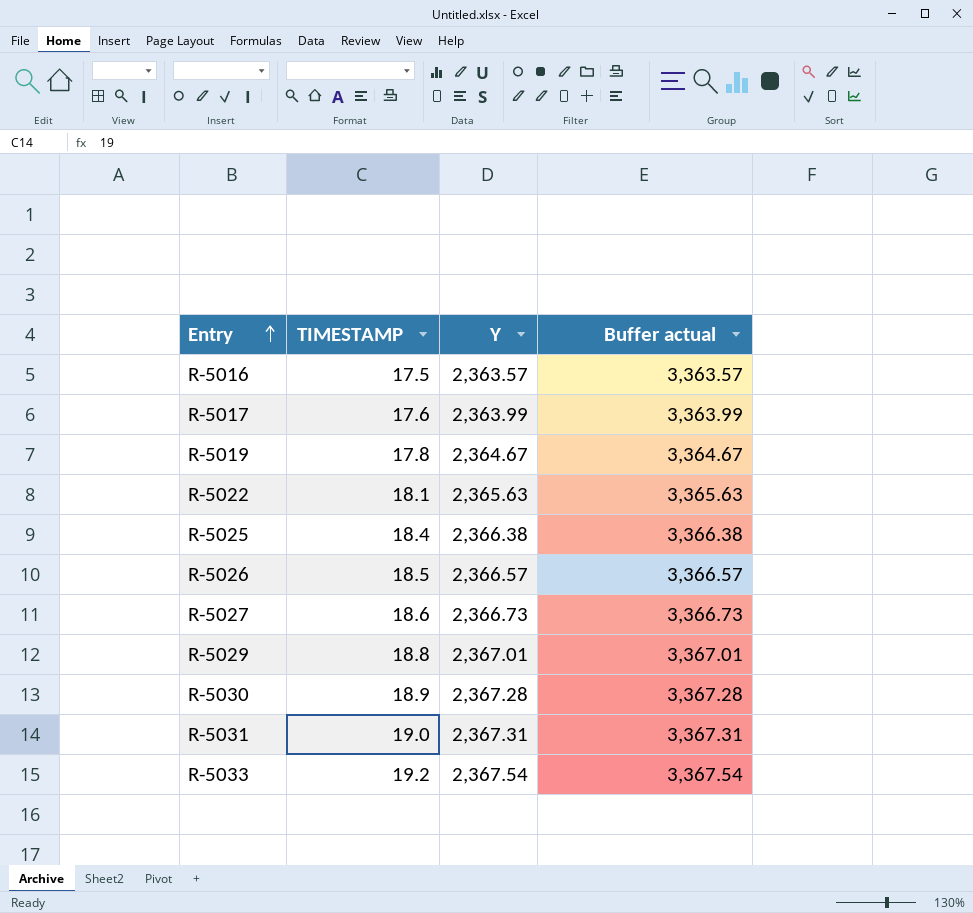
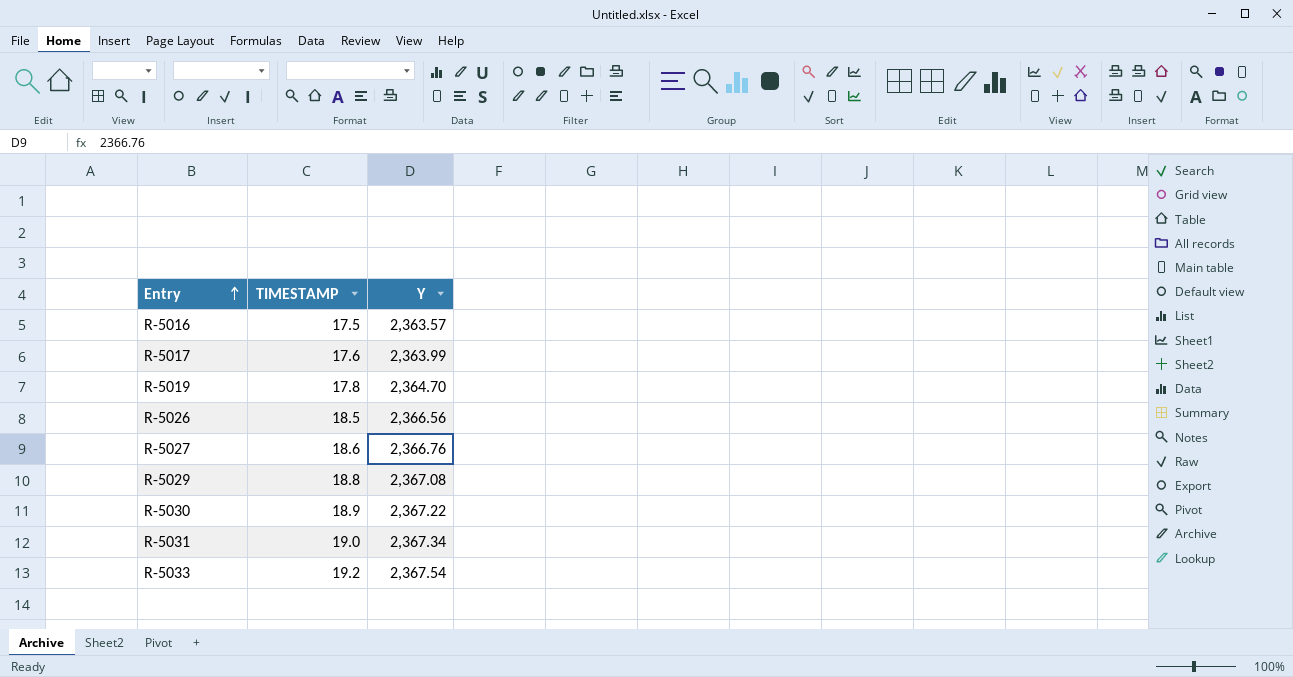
column Buffer actual | formula: [Y] + 1000 -> none
row R-5022: 18.1 | 2,365.63 | 3,365.63 -> none
row R-5025: 18.4 | 2,366.38 | 3,366.38 -> none
R-5019 | Y: 2,364.67 -> 2,364.70
R-5026 | Y: 2,366.57 -> 2,366.56
R-5027 | Y: 2,366.73 -> 2,366.76
R-5029 | Y: 2,367.01 -> 2,367.08
R-5030 | Y: 2,367.28 -> 2,367.22
R-5031 | Y: 2,367.31 -> 2,367.34

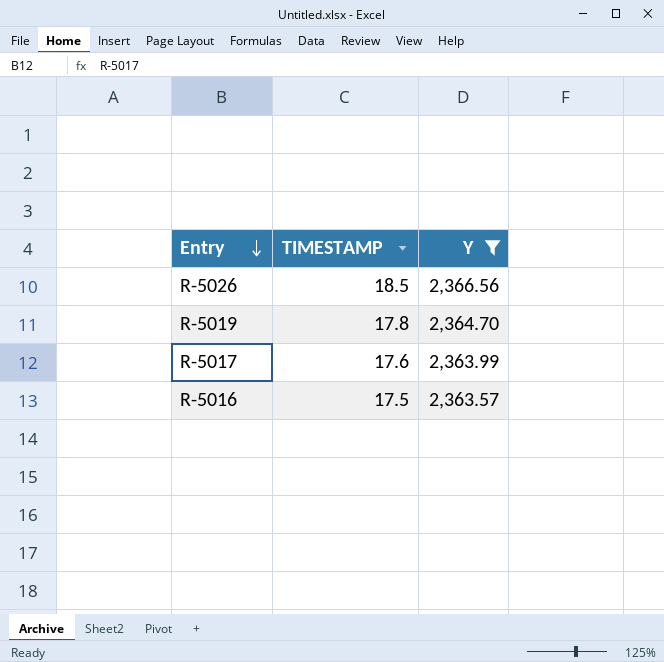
filter: none -> Y <= 2,366.56
row order: Entry ascending -> Entry descending

